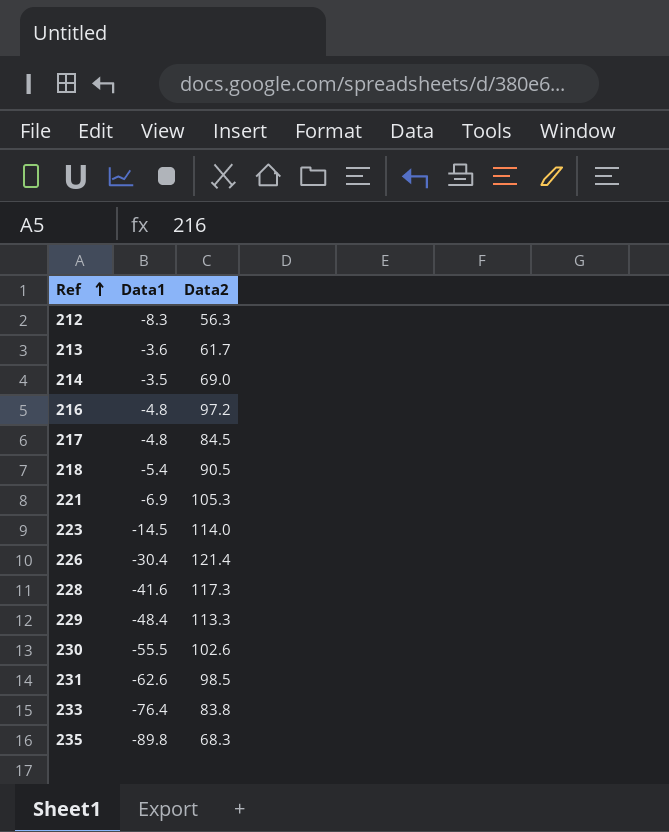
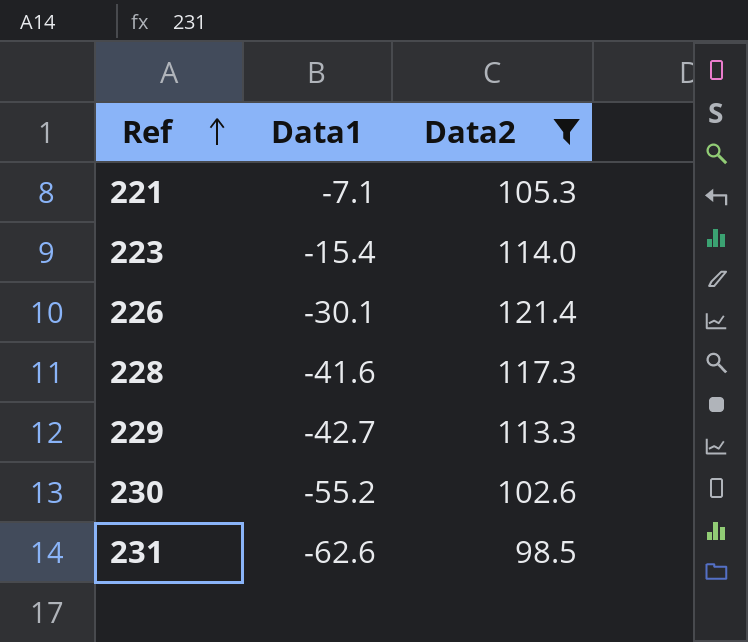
filter: none -> Data2 >= 98.5
221 | Data1: -6.9 -> -7.1
223 | Data1: -14.5 -> -15.4
226 | Data1: -30.4 -> -30.1
229 | Data1: -48.4 -> -42.7
230 | Data1: -55.5 -> -55.2

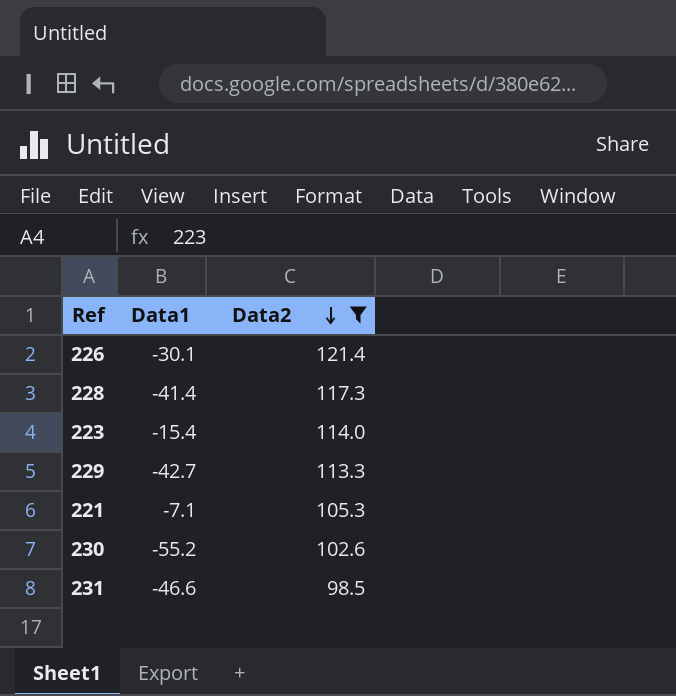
row order: Ref ascending -> Data2 descending
228 | Data1: -41.6 -> -41.4
231 | Data1: -62.6 -> -46.6

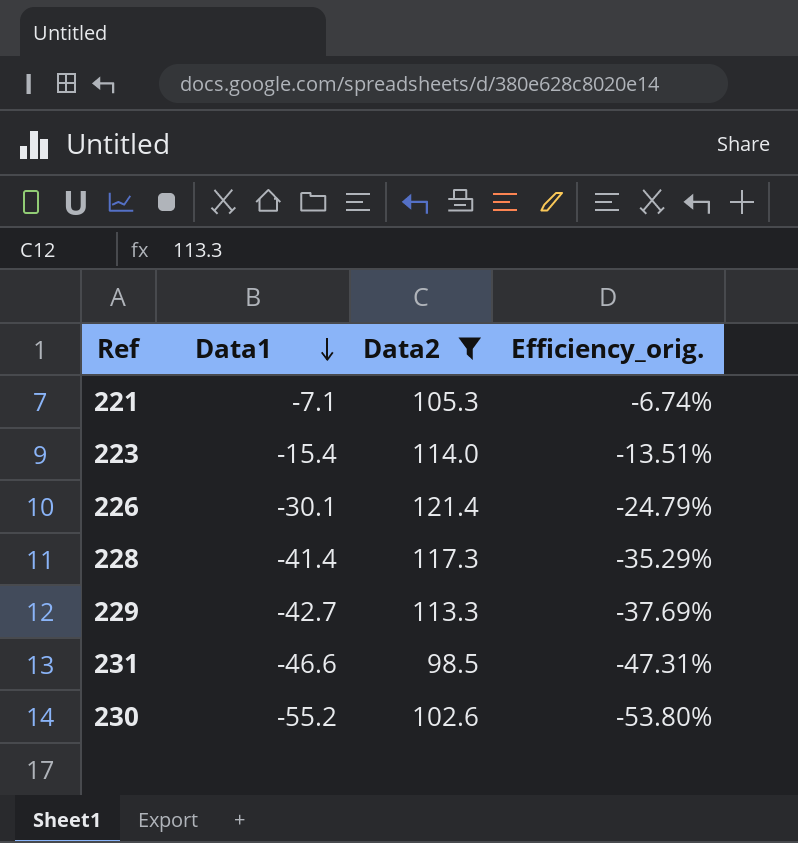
row order: Data2 descending -> Data1 descending
column Efficiency_orig. | formula: none -> [Data1] / [Data2]

